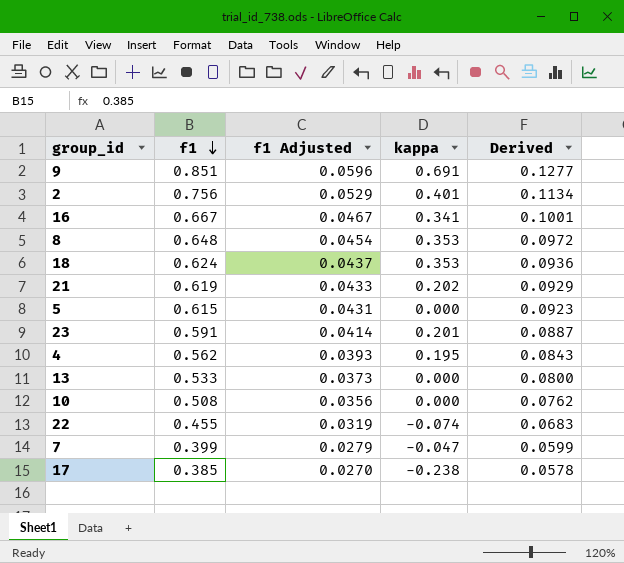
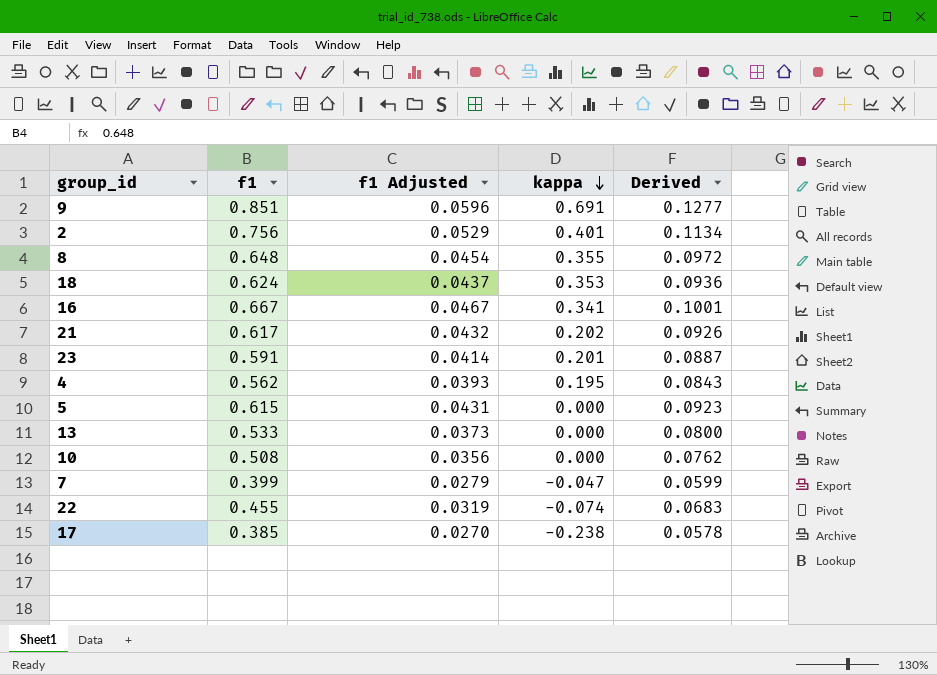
row order: f1 descending -> kappa descending
8 | kappa: 0.353 -> 0.355
21 | f1: 0.619 -> 0.617
21 | f1 Adjusted: 0.0433 -> 0.0432
21 | Derived: 0.0929 -> 0.0926

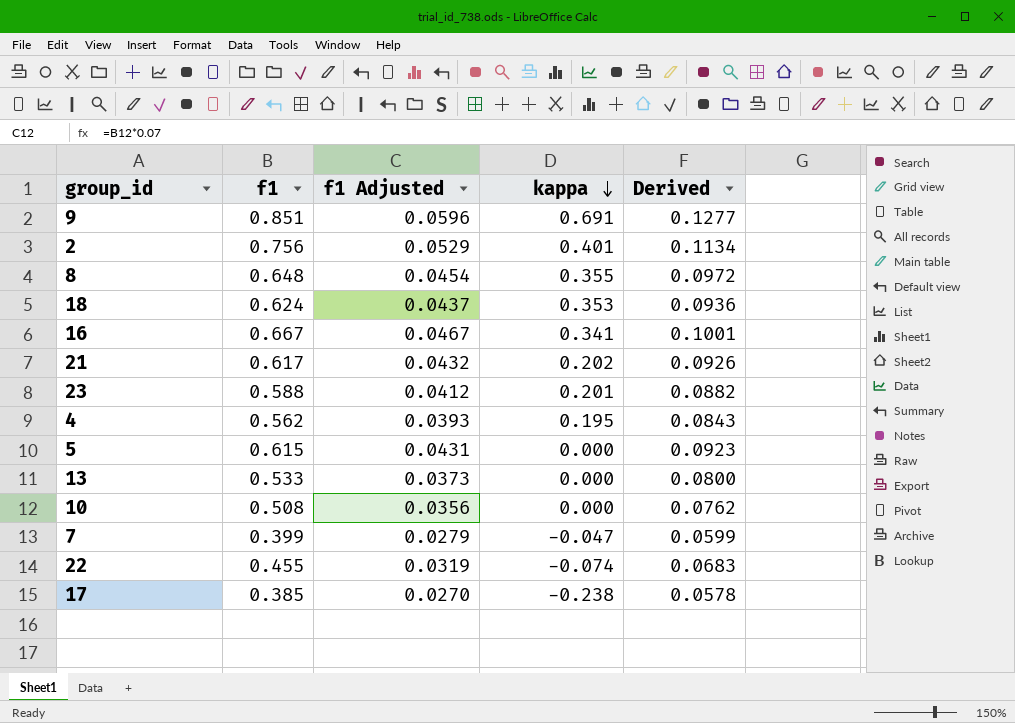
23 | f1: 0.591 -> 0.588
23 | f1 Adjusted: 0.0414 -> 0.0412
23 | Derived: 0.0887 -> 0.0882

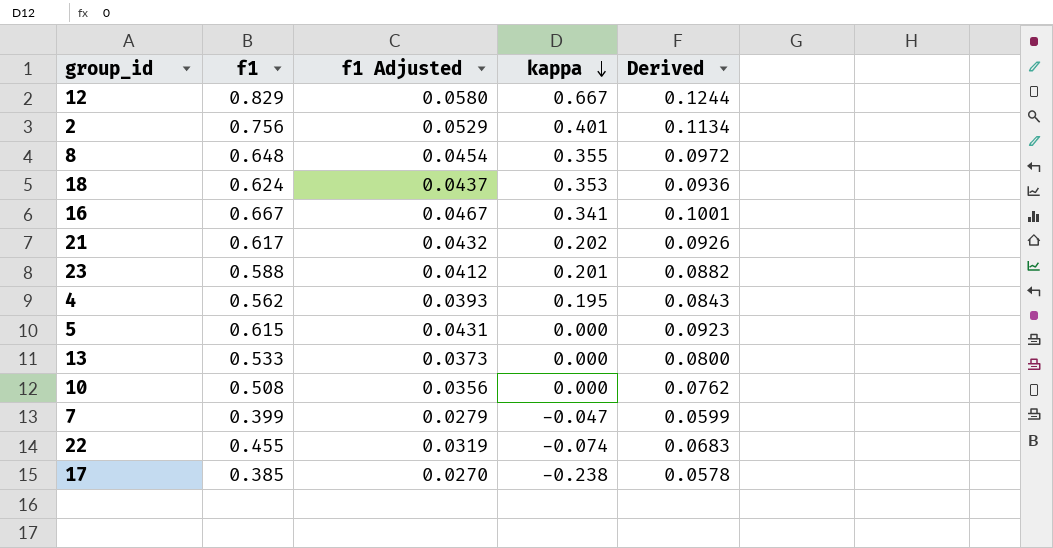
row 9: 0.851 | 0.0596 | 0.691 | 0.1277 -> none
row 12: none -> 0.829 | 0.0580 | 0.667 | 0.1244

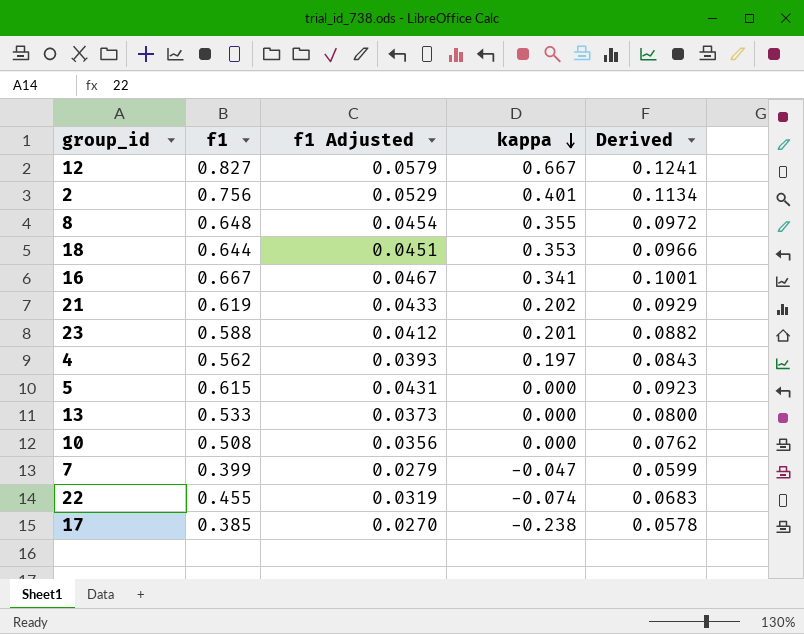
12 | f1: 0.829 -> 0.827
12 | f1 Adjusted: 0.0580 -> 0.0579
12 | Derived: 0.1244 -> 0.1241
18 | f1: 0.624 -> 0.644
18 | f1 Adjusted: 0.0437 -> 0.0451
18 | Derived: 0.0936 -> 0.0966
21 | f1: 0.617 -> 0.619
21 | f1 Adjusted: 0.0432 -> 0.0433
21 | Derived: 0.0926 -> 0.0929
4 | kappa: 0.195 -> 0.197

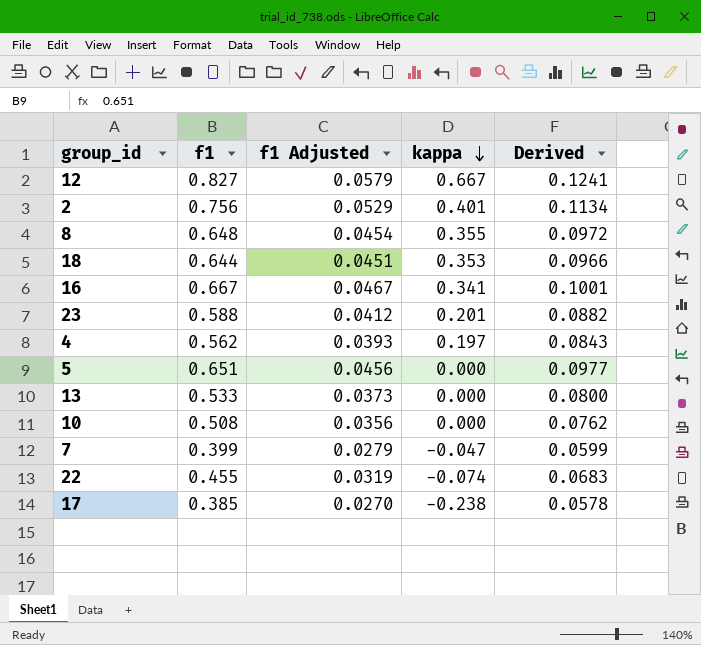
row 21: 0.619 | 0.0433 | 0.202 | 0.0929 -> none
5 | f1: 0.615 -> 0.651
5 | f1 Adjusted: 0.0431 -> 0.0456
5 | Derived: 0.0923 -> 0.0977

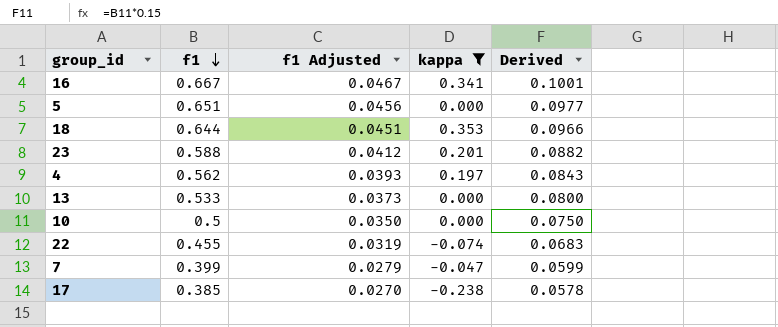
filter: none -> kappa <= 0.353
row order: kappa descending -> f1 descending
10 | f1: 0.508 -> 0.5
10 | f1 Adjusted: 0.0356 -> 0.0350
10 | Derived: 0.0762 -> 0.0750

